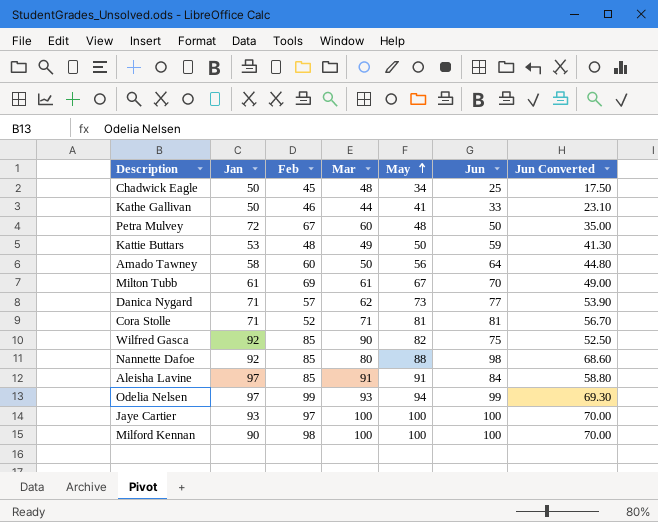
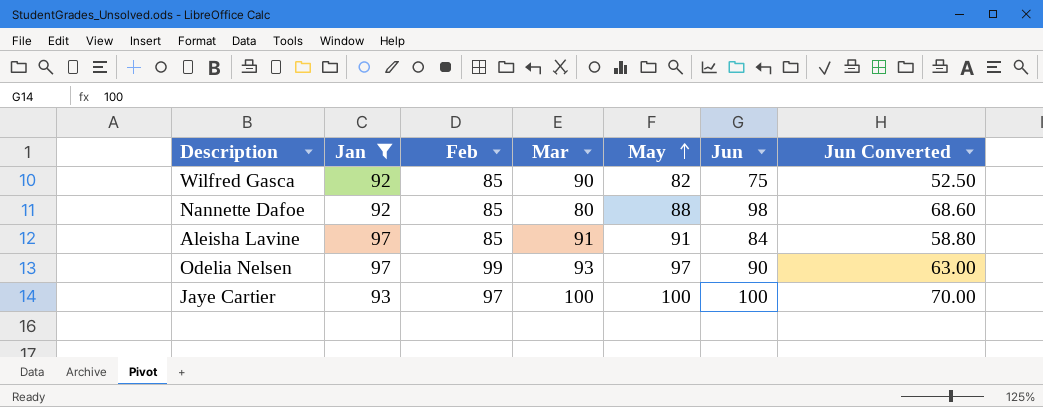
filter: none -> Jan >= 92
Odelia Nelsen | May: 94 -> 97
Odelia Nelsen | Jun: 99 -> 90
Odelia Nelsen | Jun Converted: 69.30 -> 63.00

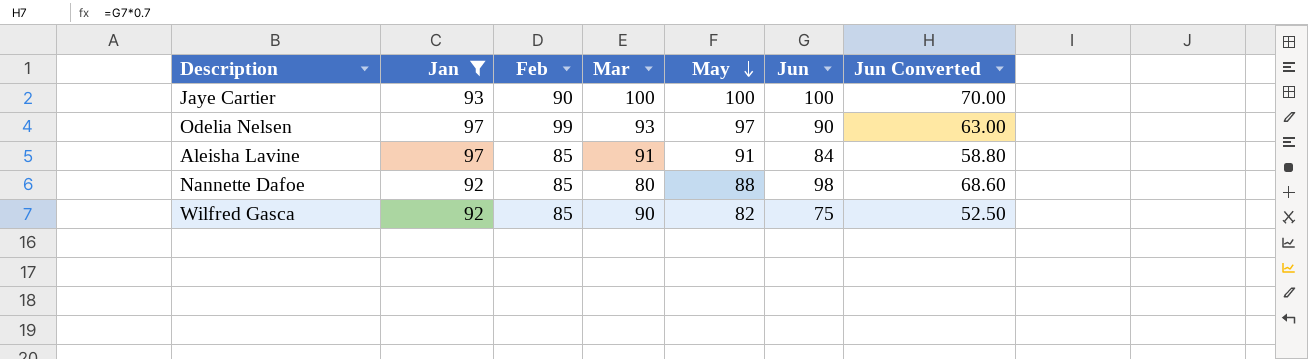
row order: May ascending -> May descending
Jaye Cartier | Feb: 97 -> 90

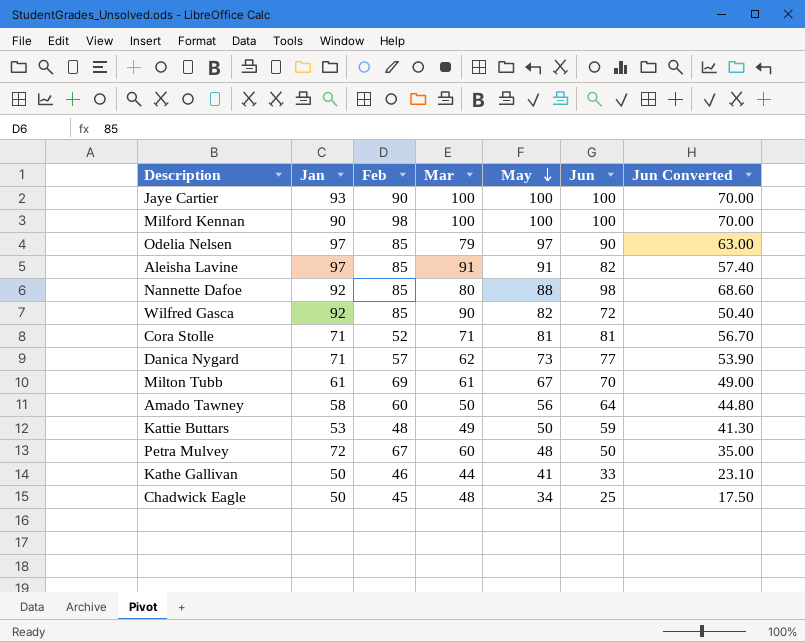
filter: Jan >= 92 -> none
Odelia Nelsen | Feb: 99 -> 85
Odelia Nelsen | Mar: 93 -> 79
Aleisha Lavine | Jun: 84 -> 82
Aleisha Lavine | Jun Converted: 58.80 -> 57.40
Wilfred Gasca | Jun: 75 -> 72
Wilfred Gasca | Jun Converted: 52.50 -> 50.40

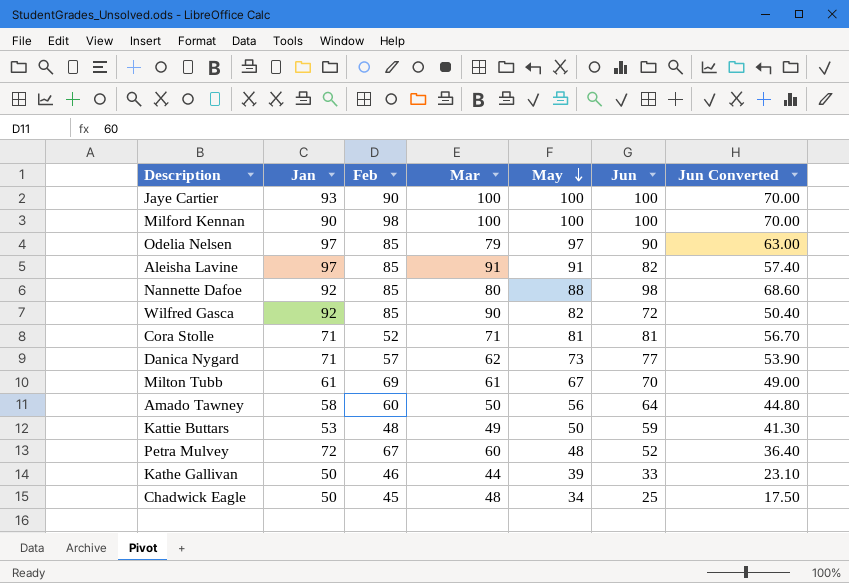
Petra Mulvey | Jun: 50 -> 52
Petra Mulvey | Jun Converted: 35.00 -> 36.40
Kathe Gallivan | May: 41 -> 39

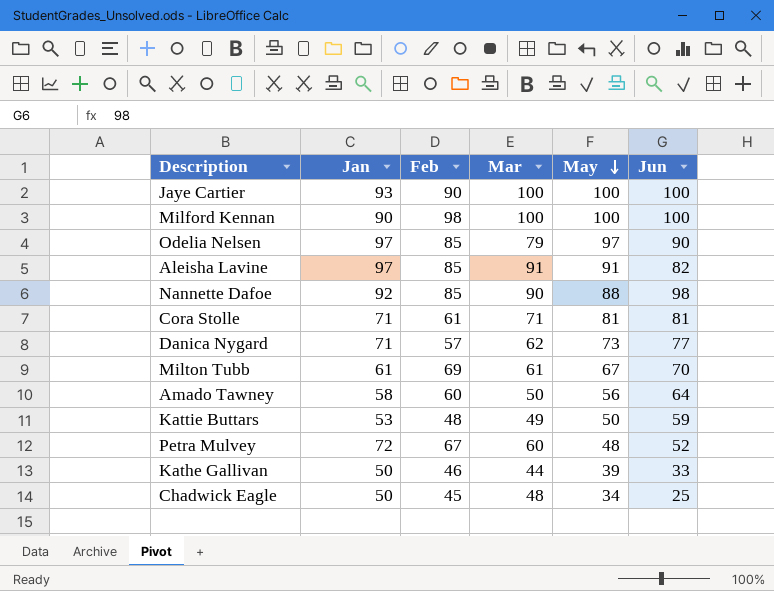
column Jun Converted | formula: [Jun] * 0.7 -> none
row Wilfred Gasca: 92 | 85 | 90 | 82 | 72 | 50.40 -> none
Nannette Dafoe | Mar: 80 -> 90
Cora Stolle | Feb: 52 -> 61

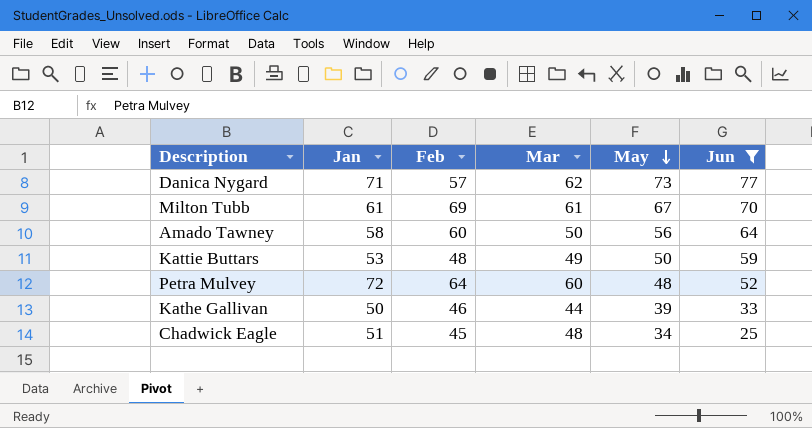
filter: none -> Jun <= 77
Petra Mulvey | Feb: 67 -> 64
Chadwick Eagle | Jan: 50 -> 51

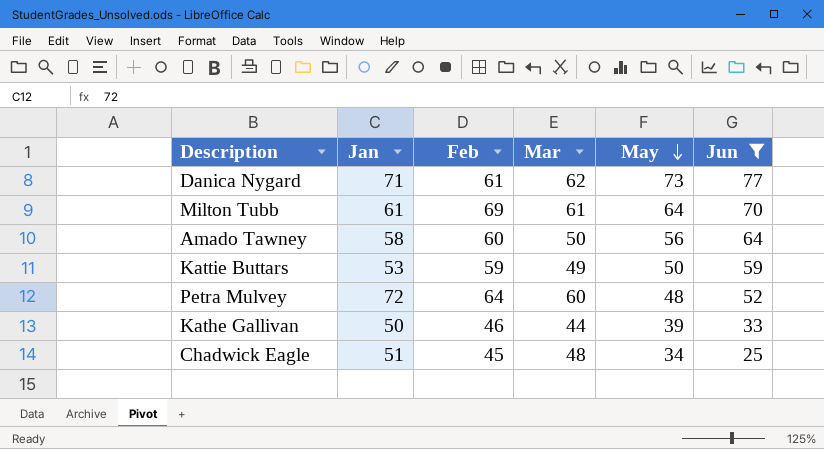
Danica Nygard | Feb: 57 -> 61
Milton Tubb | May: 67 -> 64
Kattie Buttars | Feb: 48 -> 59

